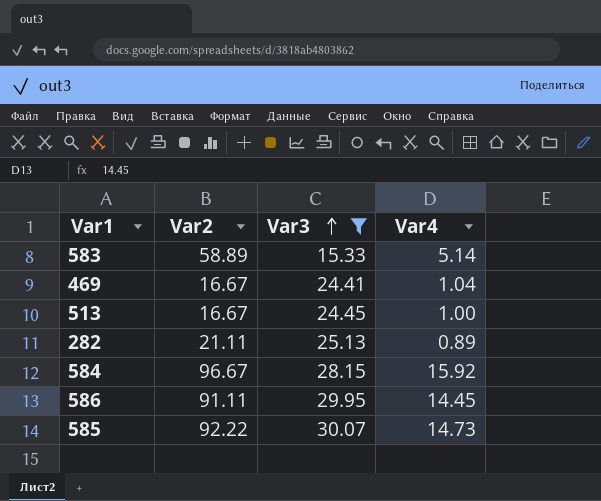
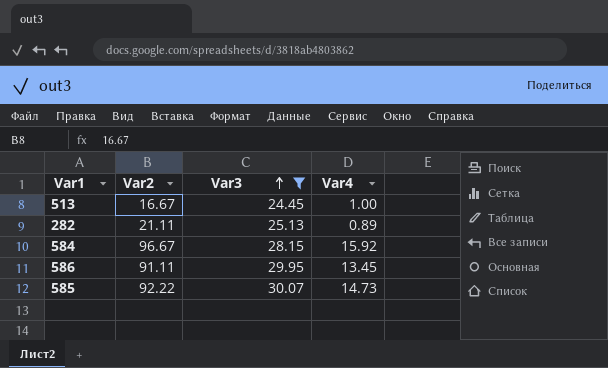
row 583: 58.89 | 15.33 | 5.14 -> none
row 469: 16.67 | 24.41 | 1.04 -> none
586 | Var4: 14.45 -> 13.45

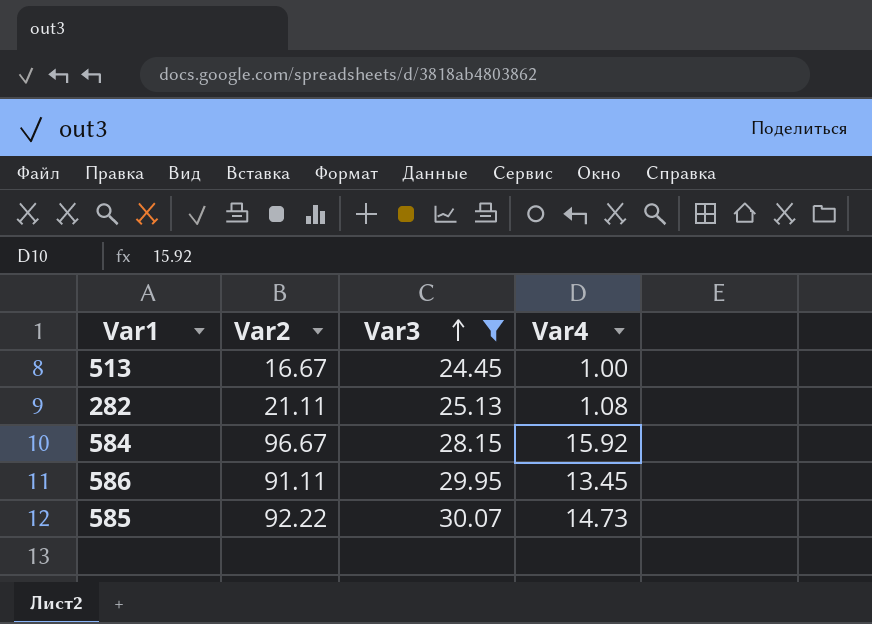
282 | Var4: 0.89 -> 1.08

